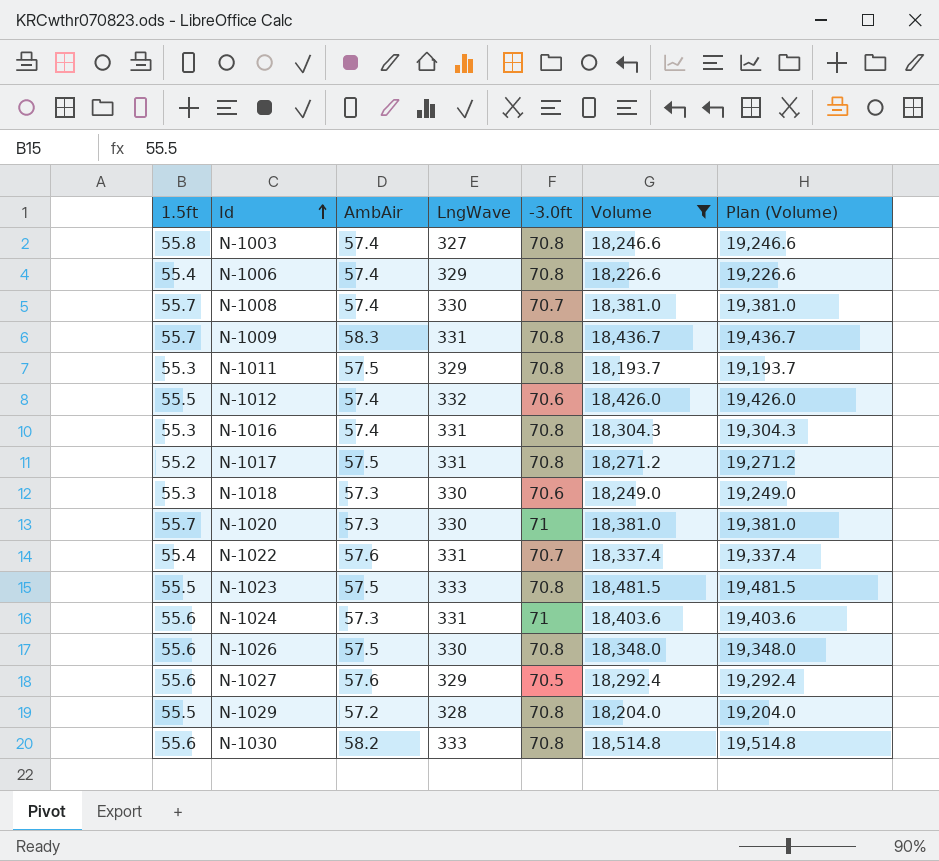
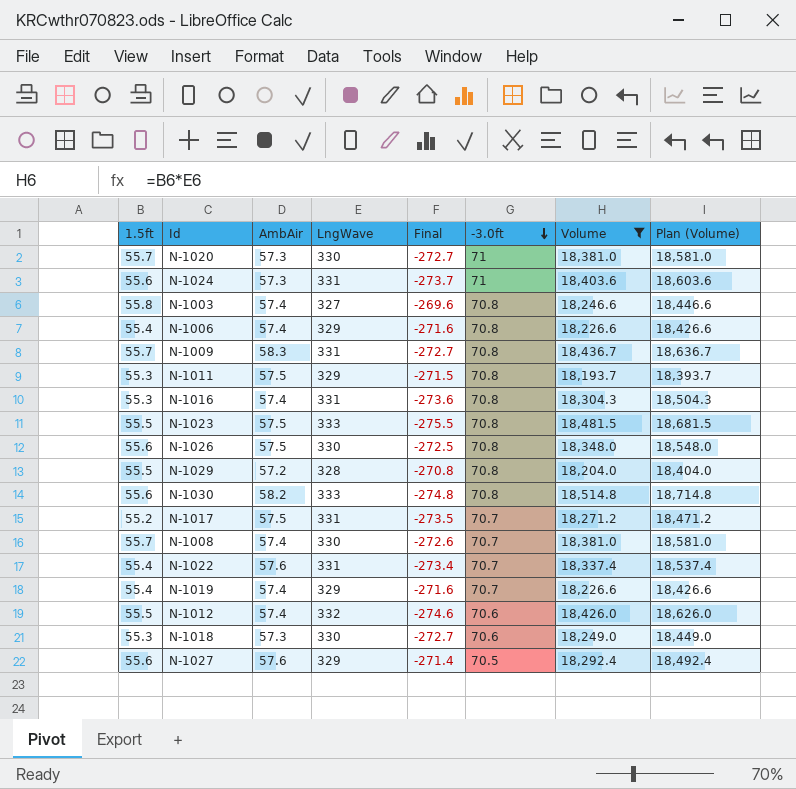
row order: Id ascending -> -3.0ft descending
column Final | formula: none -> [AmbAir] - [LngWave]
column Plan (Volume) | formula: [Volume] + 1000 -> [Volume] + 200
N-1017 | -3.0ft: 70.8 -> 70.7
row N-1019: none -> 55.4 | 57.4 | 329 | -271.6 | 70.7 | 18,226.6 | 18,426.6

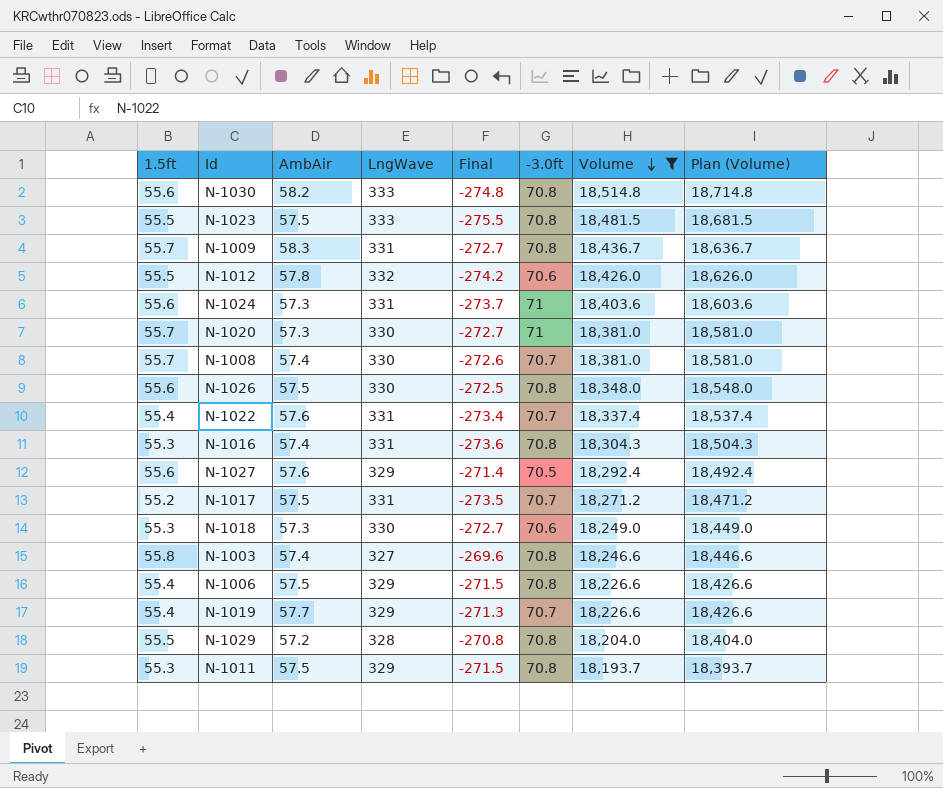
row order: -3.0ft descending -> Volume descending
N-1012 | AmbAir: 57.4 -> 57.8
N-1012 | Final: -274.6 -> -274.2
N-1006 | AmbAir: 57.4 -> 57.5
N-1006 | Final: -271.6 -> -271.5
N-1019 | AmbAir: 57.4 -> 57.7
N-1019 | Final: -271.6 -> -271.3

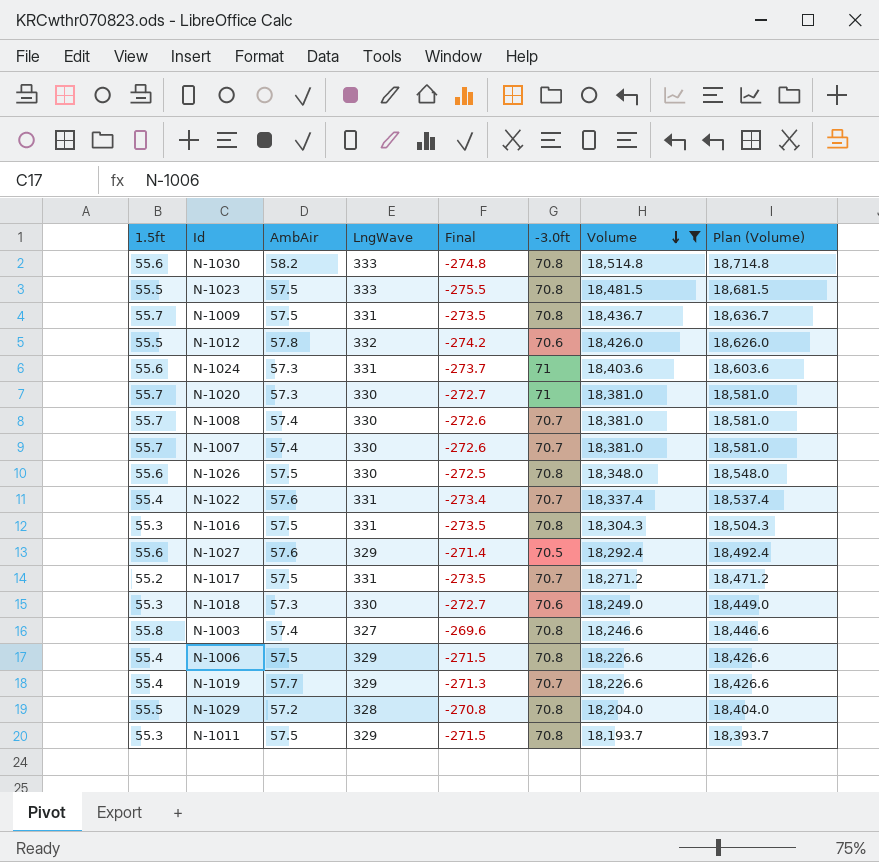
N-1009 | AmbAir: 58.3 -> 57.5
N-1009 | Final: -272.7 -> -273.5
row N-1007: none -> 55.7 | 57.4 | 330 | -272.6 | 70.7 | 18,381.0 | 18,581.0
N-1016 | AmbAir: 57.4 -> 57.5
N-1016 | Final: -273.6 -> -273.5

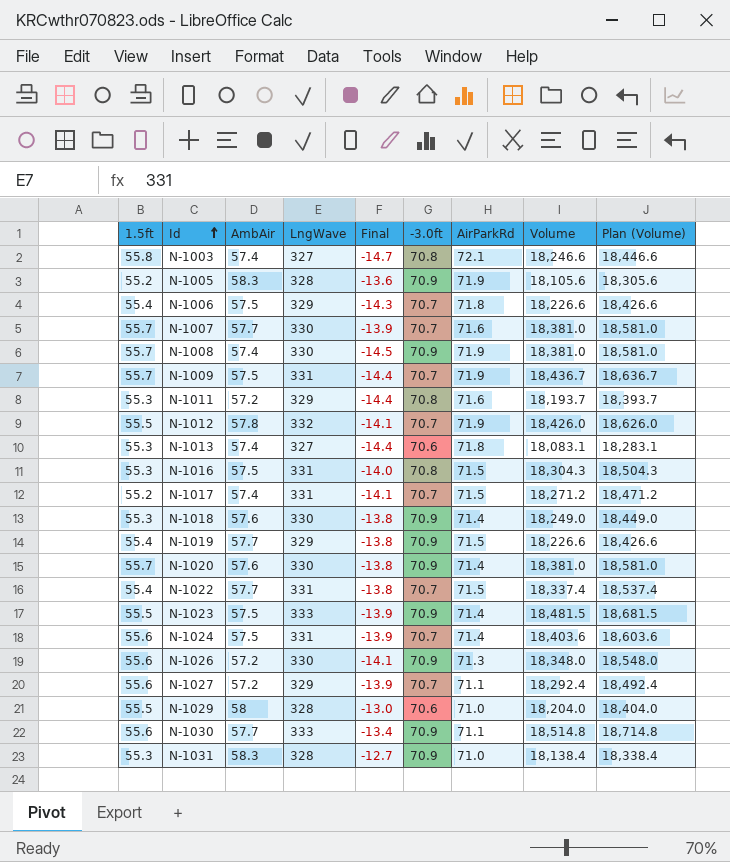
filter: Volume >= 18,193.7 -> none
row order: Volume descending -> Id ascending
column Final | formula: [AmbAir] - [LngWave] -> [AmbAir] - [AirParkRd]
column AirParkRd | position: none -> 7
N-1006 | -3.0ft: 70.8 -> 70.7
N-1007 | AmbAir: 57.4 -> 57.7
N-1008 | -3.0ft: 70.7 -> 70.9
N-1009 | -3.0ft: 70.8 -> 70.7
N-1011 | AmbAir: 57.5 -> 57.2
N-1012 | -3.0ft: 70.6 -> 70.7
N-1017 | AmbAir: 57.5 -> 57.4
N-1018 | AmbAir: 57.3 -> 57.6
N-1018 | -3.0ft: 70.6 -> 70.9
N-1019 | -3.0ft: 70.7 -> 70.9
N-1020 | AmbAir: 57.3 -> 57.6
N-1020 | -3.0ft: 71 -> 70.9
N-1022 | AmbAir: 57.6 -> 57.7
N-1023 | -3.0ft: 70.8 -> 70.9
N-1024 | AmbAir: 57.3 -> 57.5
N-1024 | -3.0ft: 71 -> 70.7
N-1026 | AmbAir: 57.5 -> 57.2
N-1026 | -3.0ft: 70.8 -> 70.9
N-1027 | AmbAir: 57.6 -> 57.2
N-1027 | -3.0ft: 70.5 -> 70.7
N-1029 | AmbAir: 57.2 -> 58
N-1029 | -3.0ft: 70.8 -> 70.6
N-1030 | AmbAir: 58.2 -> 57.7
N-1030 | -3.0ft: 70.8 -> 70.9

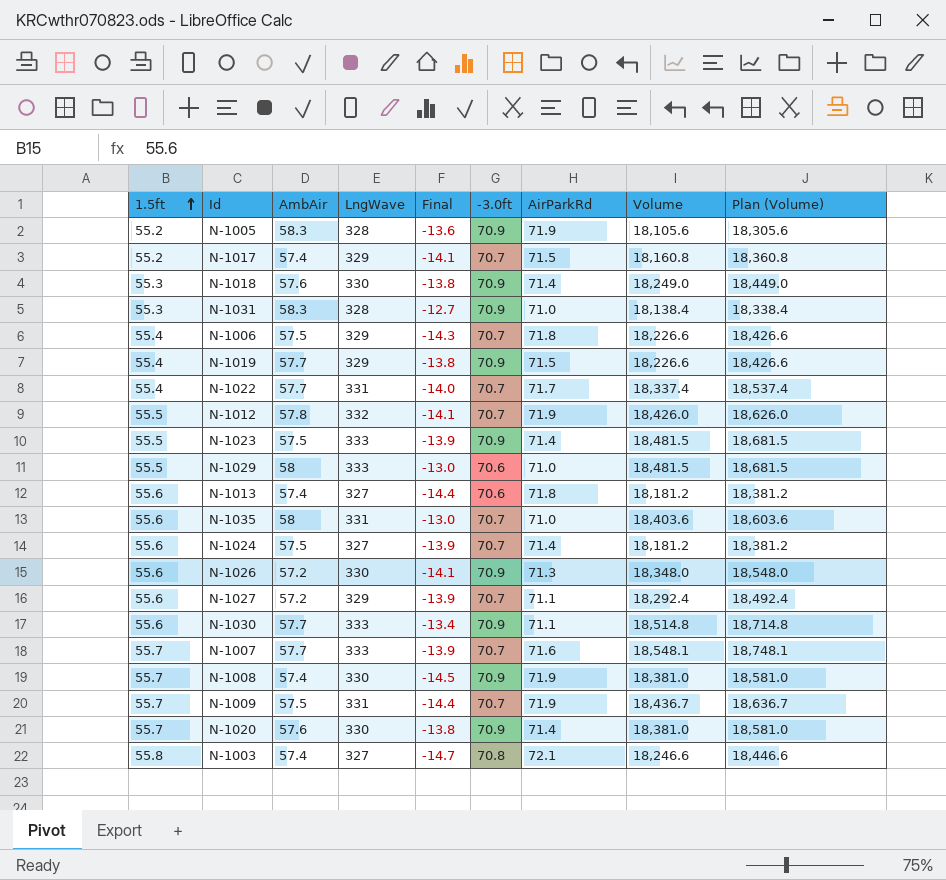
row order: Id ascending -> 1.5ft ascending
row N-1011: 55.3 | 57.2 | 329 | -14.4 | 70.8 | 71.6 | 18,193.7 | 18,393.7 -> none
row N-1016: 55.3 | 57.5 | 331 | -14.0 | 70.8 | 71.5 | 18,304.3 | 18,504.3 -> none
N-1017 | LngWave: 331 -> 329
N-1017 | Volume: 18,271.2 -> 18,160.8
N-1017 | Plan (Volume): 18,471.2 -> 18,360.8
N-1022 | Final: -13.8 -> -14.0
N-1022 | AirParkRd: 71.5 -> 71.7
N-1029 | LngWave: 328 -> 333
N-1029 | Volume: 18,204.0 -> 18,481.5
N-1029 | Plan (Volume): 18,404.0 -> 18,681.5
N-1013 | 1.5ft: 55.3 -> 55.6
N-1013 | Volume: 18,083.1 -> 18,181.2
N-1013 | Plan (Volume): 18,283.1 -> 18,381.2
row N-1035: none -> 55.6 | 58 | 331 | -13.0 | 70.7 | 71.0 | 18,403.6 | 18,603.6
N-1024 | LngWave: 331 -> 327
N-1024 | Volume: 18,403.6 -> 18,181.2
N-1024 | Plan (Volume): 18,603.6 -> 18,381.2
N-1007 | LngWave: 330 -> 333
N-1007 | Volume: 18,381.0 -> 18,548.1
N-1007 | Plan (Volume): 18,581.0 -> 18,748.1

